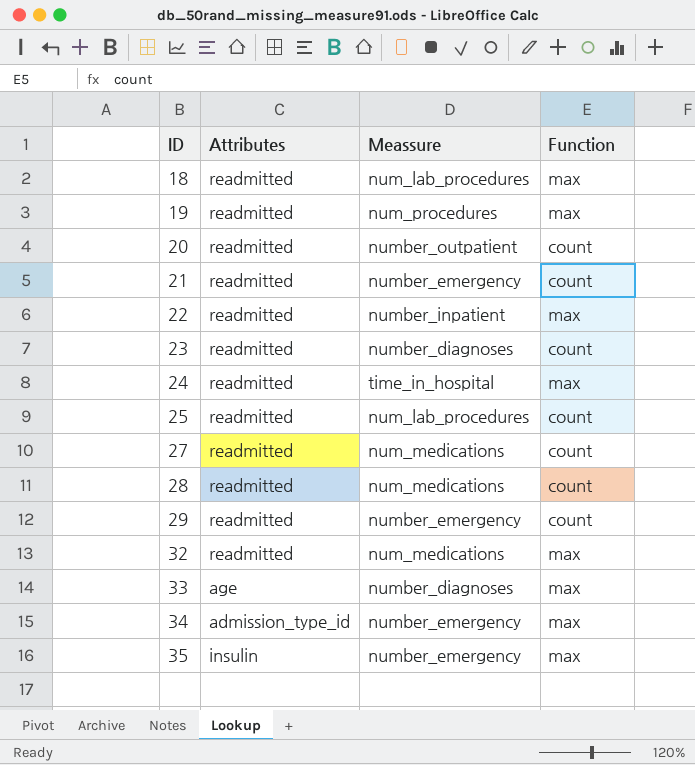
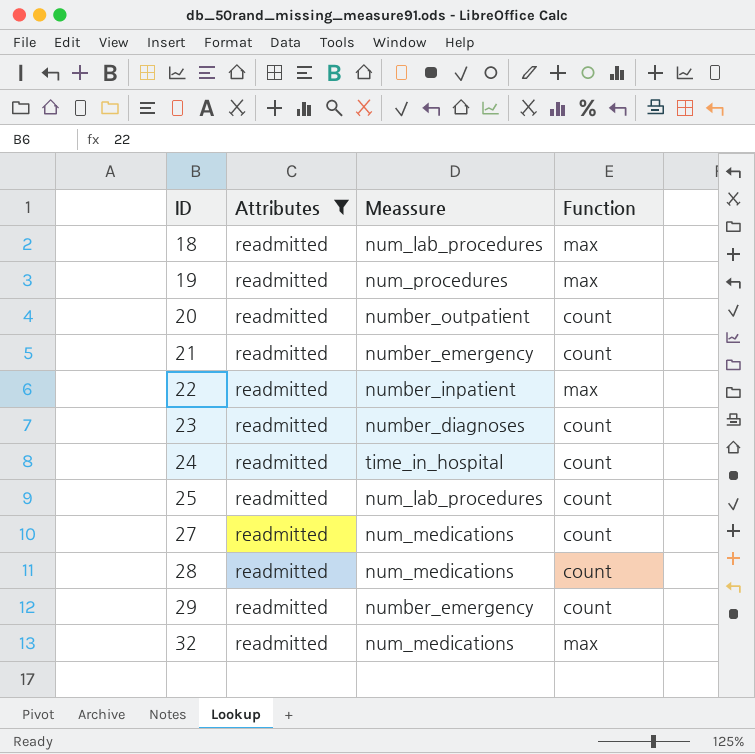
filter: none -> Attributes = readmitted
24 | Function: max -> count

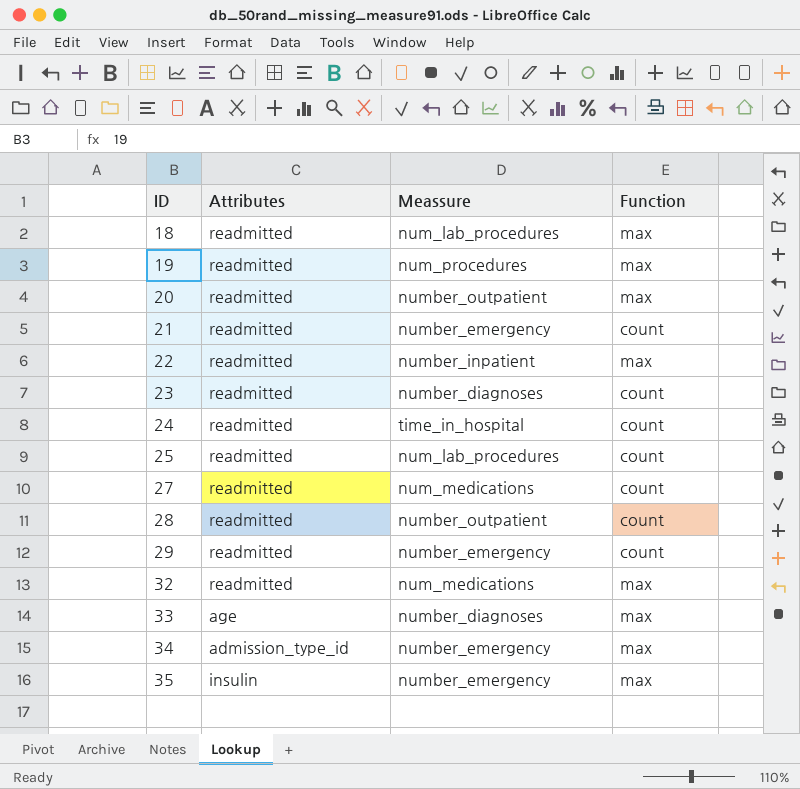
filter: Attributes = readmitted -> none
20 | Function: count -> max
28 | Meassure: num_medications -> number_outpatient

